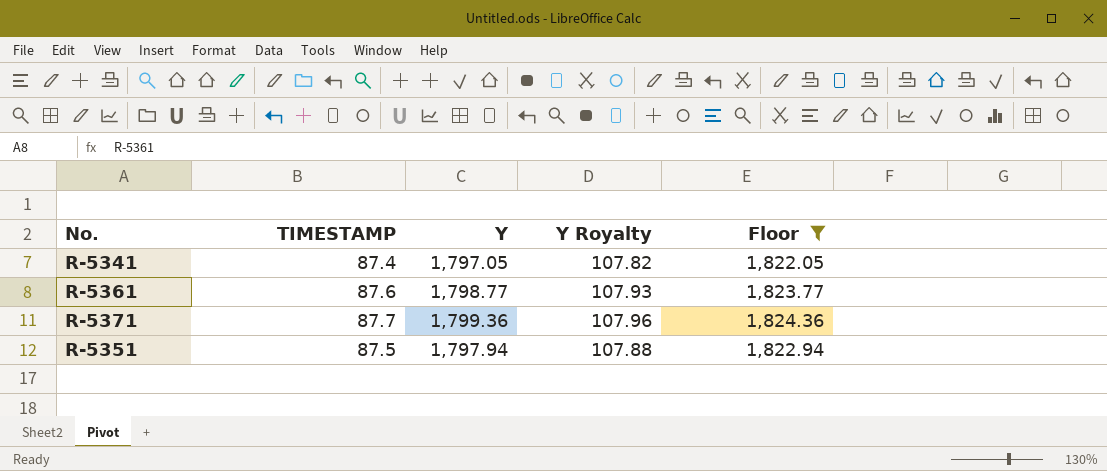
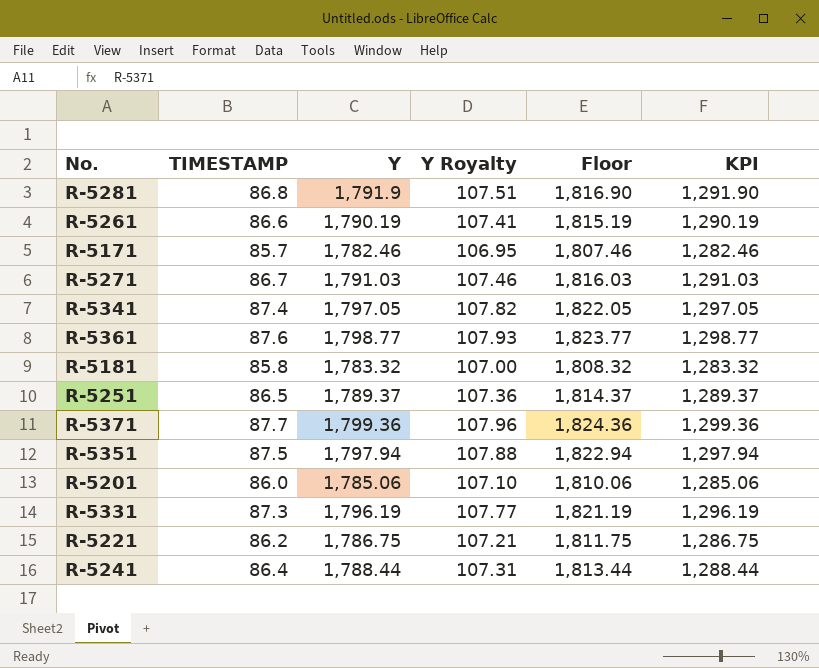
filter: Floor >= 1,822.05 -> none
column KPI | formula: none -> [Y] - 500

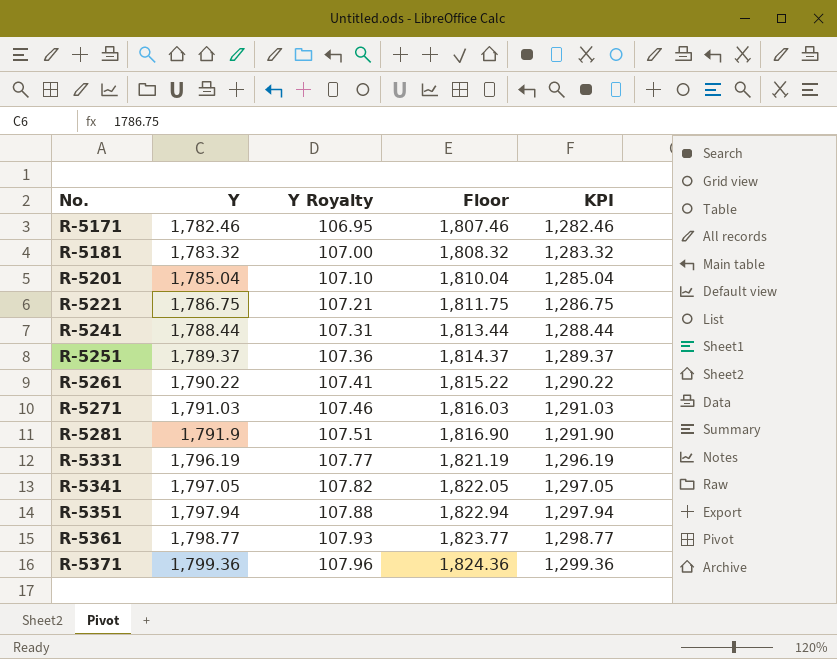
row order: none -> No. ascending
column TIMESTAMP | position: 2 -> none
R-5201 | Y: 1,785.06 -> 1,785.04
R-5201 | Floor: 1,810.06 -> 1,810.04
R-5201 | KPI: 1,285.06 -> 1,285.04
R-5261 | Y: 1,790.19 -> 1,790.22
R-5261 | Floor: 1,815.19 -> 1,815.22
R-5261 | KPI: 1,290.19 -> 1,290.22

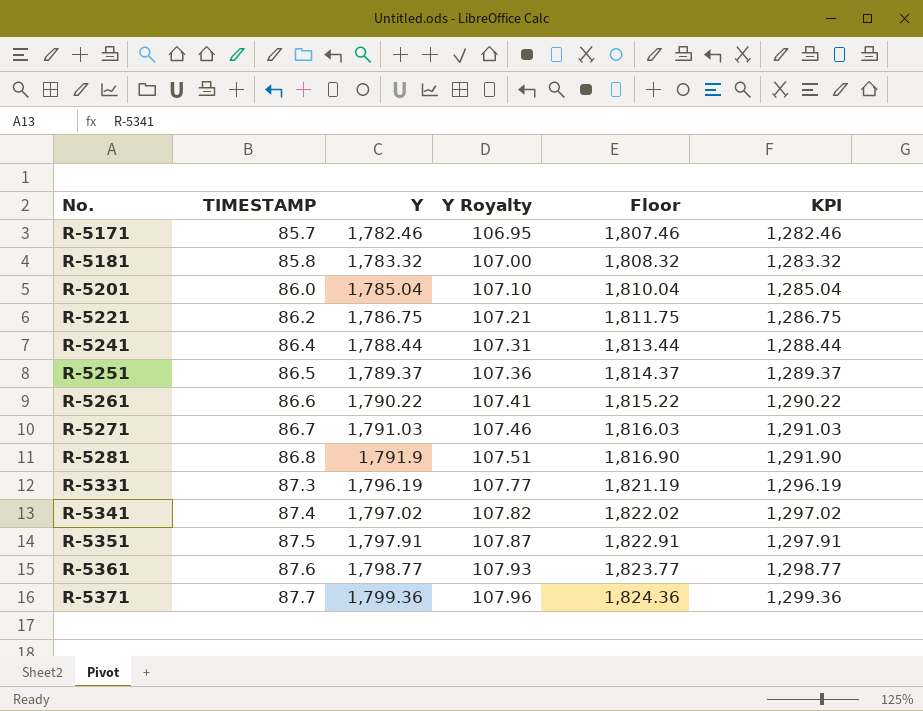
column TIMESTAMP | position: none -> 2
R-5341 | Y: 1,797.05 -> 1,797.02
R-5341 | Floor: 1,822.05 -> 1,822.02
R-5341 | KPI: 1,297.05 -> 1,297.02
R-5351 | Y: 1,797.94 -> 1,797.91
R-5351 | Y Royalty: 107.88 -> 107.87
R-5351 | Floor: 1,822.94 -> 1,822.91
R-5351 | KPI: 1,297.94 -> 1,297.91

